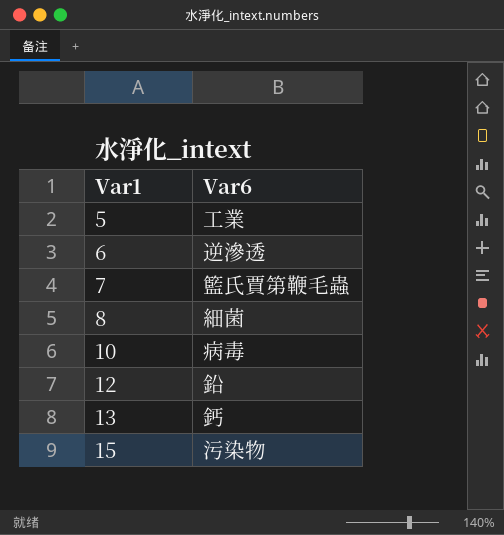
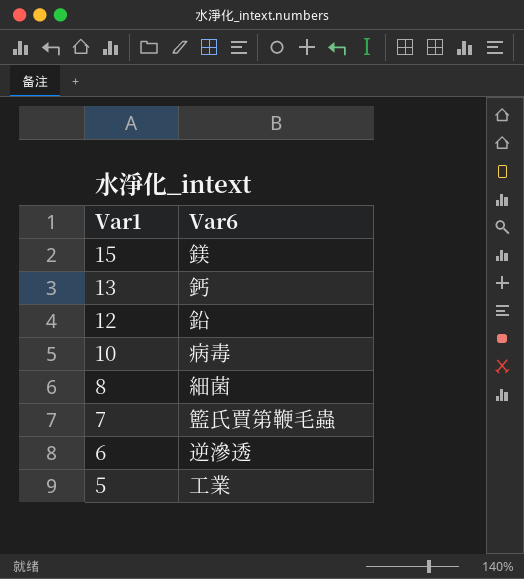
row order: Var1 ascending -> Var1 descending
15 | Var6: 污染物 -> 鎂

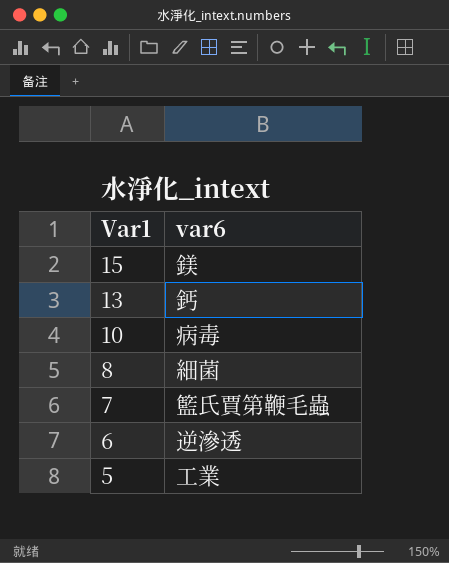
column name: Var6 -> var6
row 12: 鉛 -> none

